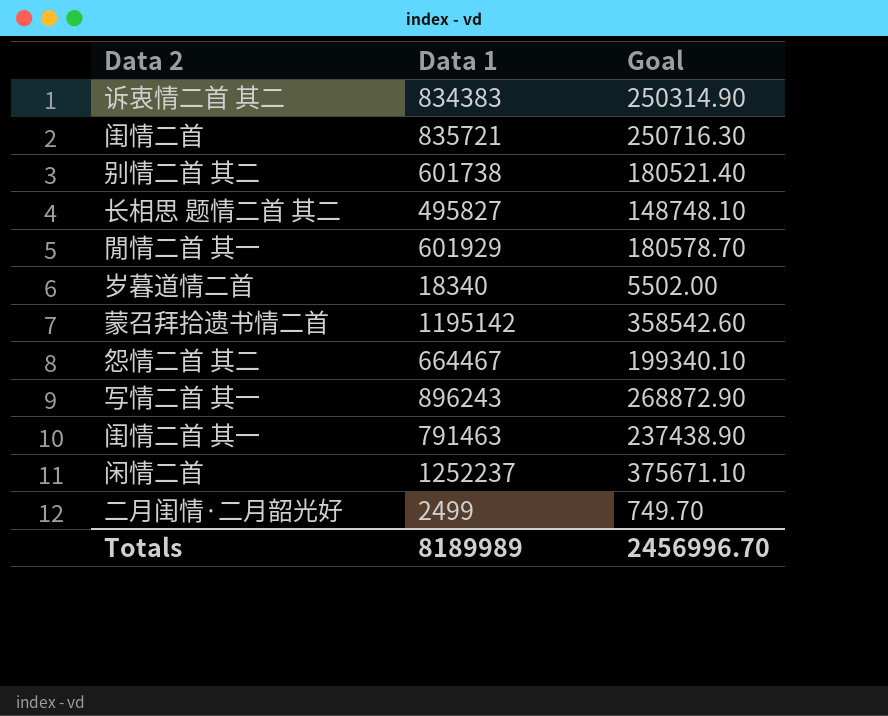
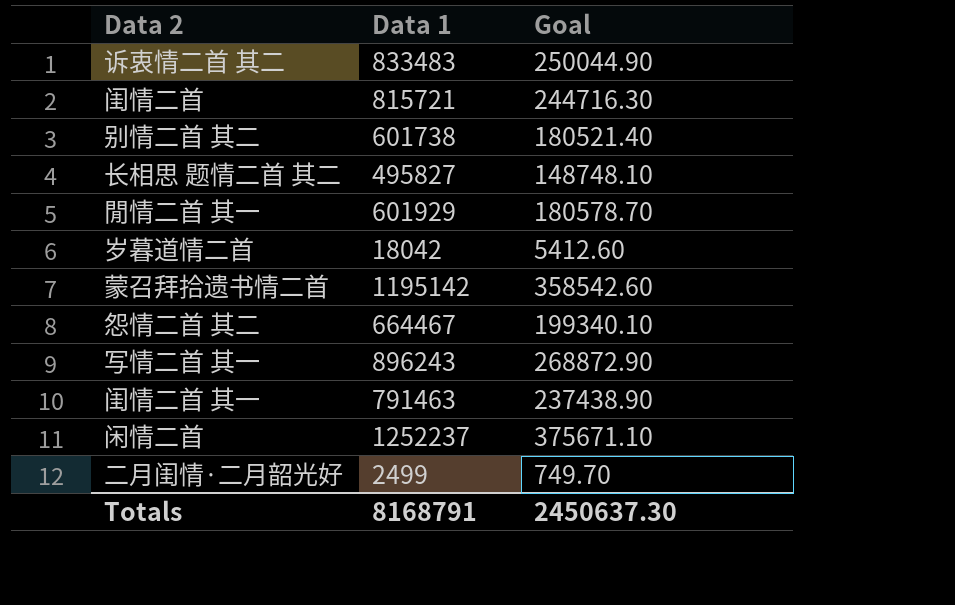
诉衷情二首 其二 | Data 1: 834383 -> 833483
诉衷情二首 其二 | Goal: 250314.90 -> 250044.90
闺情二首 | Data 1: 835721 -> 815721
闺情二首 | Goal: 250716.30 -> 244716.30
岁暮道情二首 | Data 1: 18340 -> 18042
岁暮道情二首 | Goal: 5502.00 -> 5412.60
Totals | Data 1: 8189989 -> 8168791
Totals | Goal: 2456996.70 -> 2450637.30

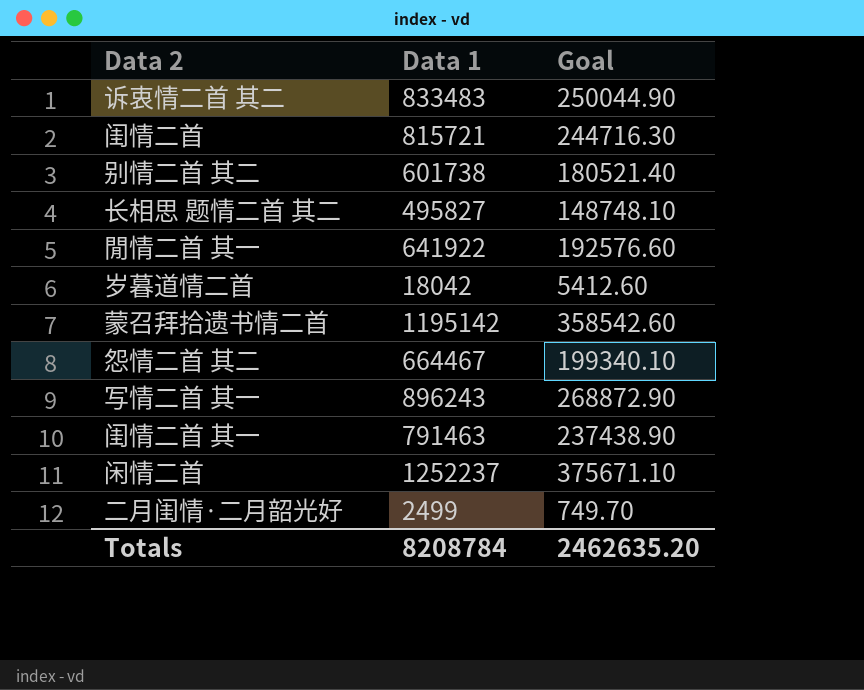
閒情二首 其一 | Data 1: 601929 -> 641922
閒情二首 其一 | Goal: 180578.70 -> 192576.60
Totals | Data 1: 8168791 -> 8208784
Totals | Goal: 2450637.30 -> 2462635.20

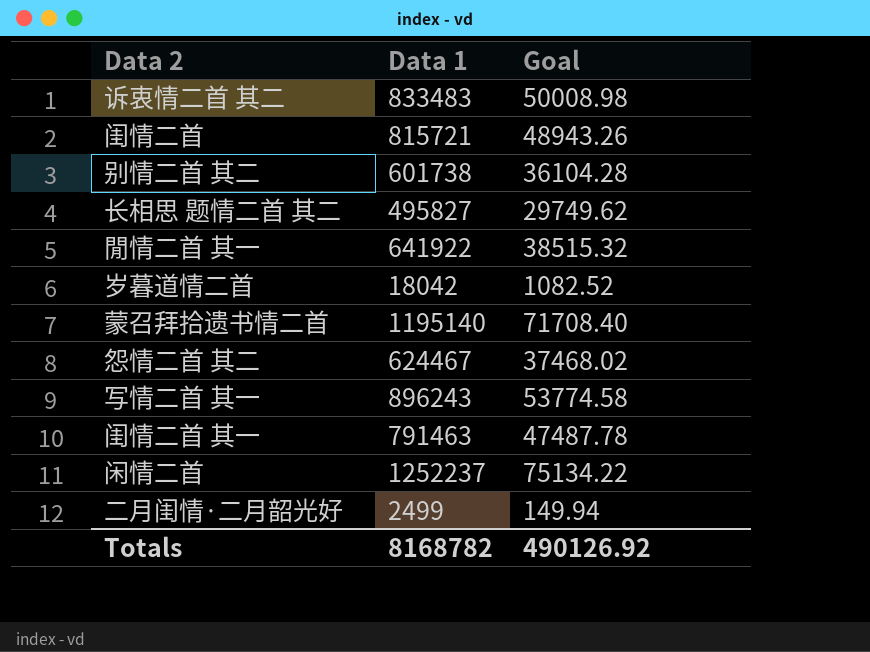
column Goal | formula: [Data 1] * 0.3 -> [Data 1] * 0.06
蒙召拜拾遗书情二首 | Data 1: 1195142 -> 1195140
怨情二首 其二 | Data 1: 664467 -> 624467
Totals | Data 1: 8208784 -> 8168782
Totals | Goal: 2462635.20 -> 490126.92

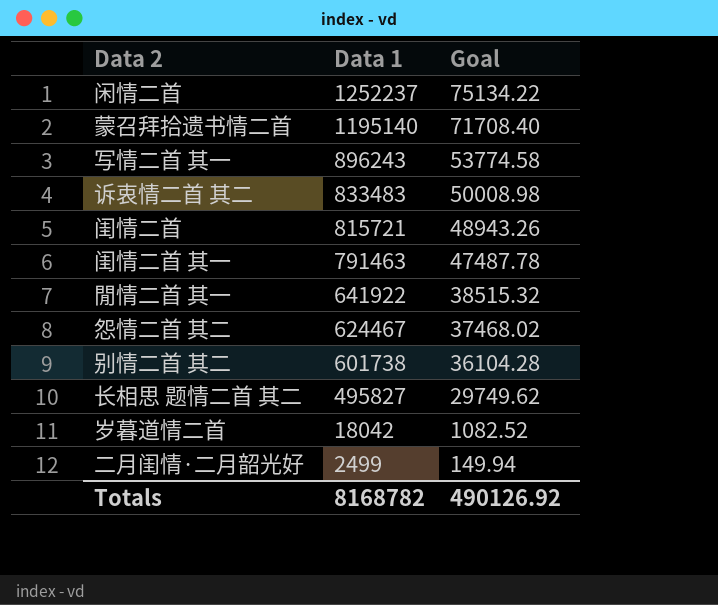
row order: none -> Data 1 descending

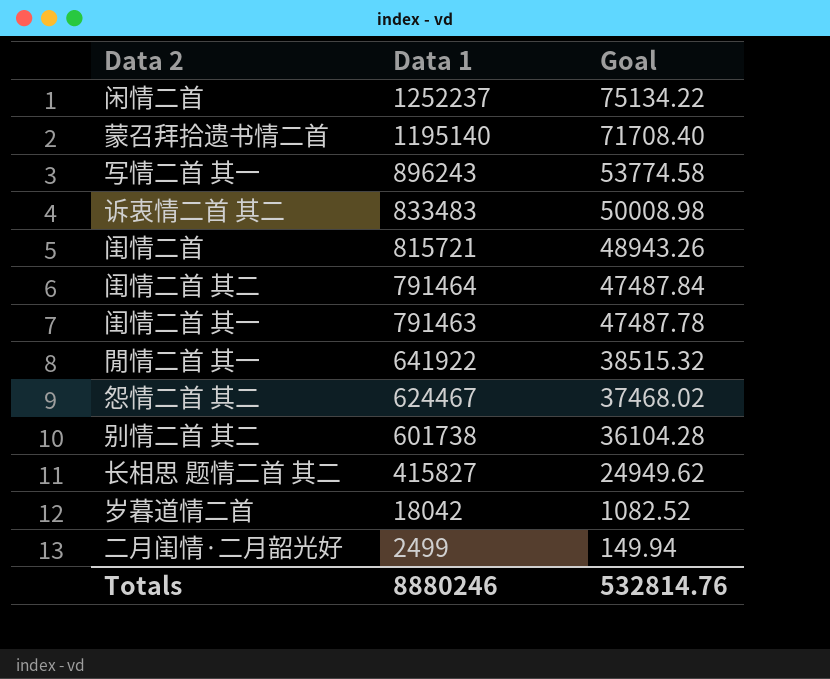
row 闺情二首 其二: none -> 791464 | 47487.84
长相思 题情二首 其二 | Data 1: 495827 -> 415827
长相思 题情二首 其二 | Goal: 29749.62 -> 24949.62
Totals | Data 1: 8168782 -> 8880246
Totals | Goal: 490126.92 -> 532814.76

